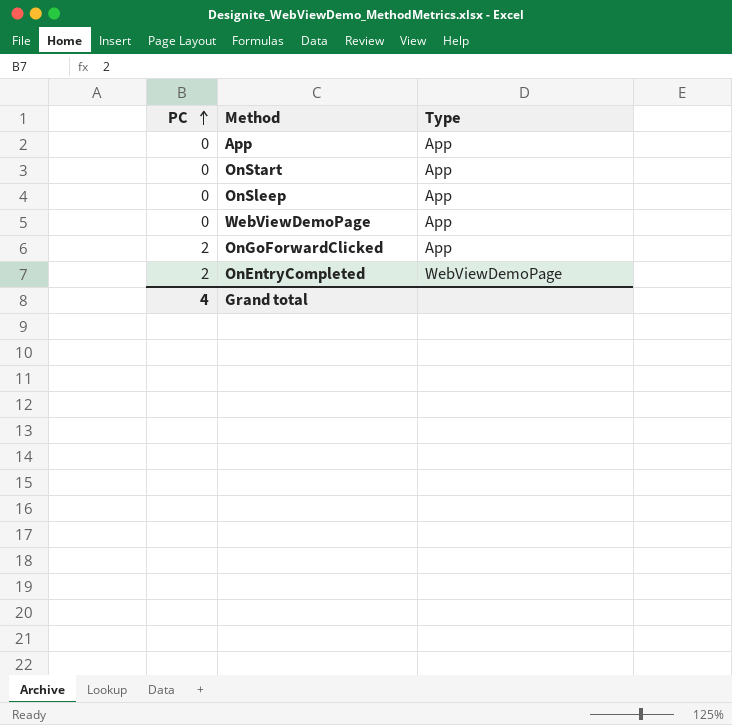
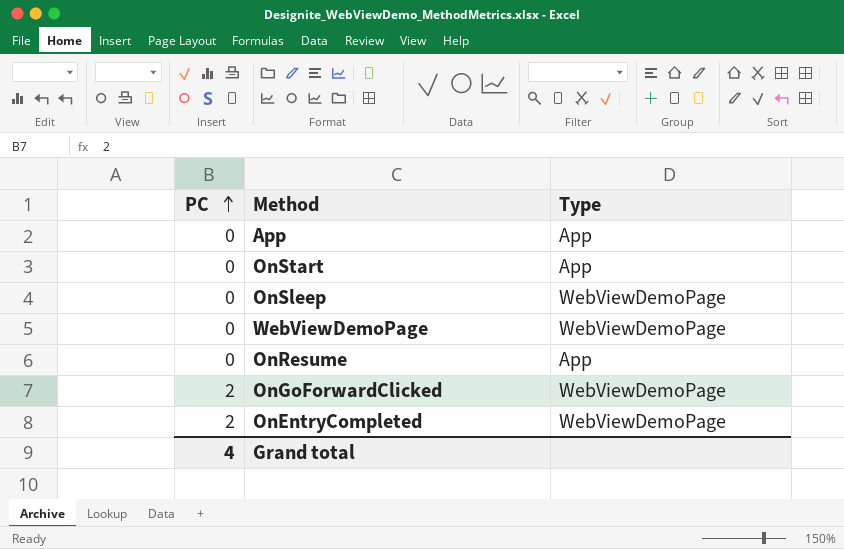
OnSleep | Type: App -> WebViewDemoPage
WebViewDemoPage | Type: App -> WebViewDemoPage
row OnResume: none -> 0 | App
OnGoForwardClicked | Type: App -> WebViewDemoPage

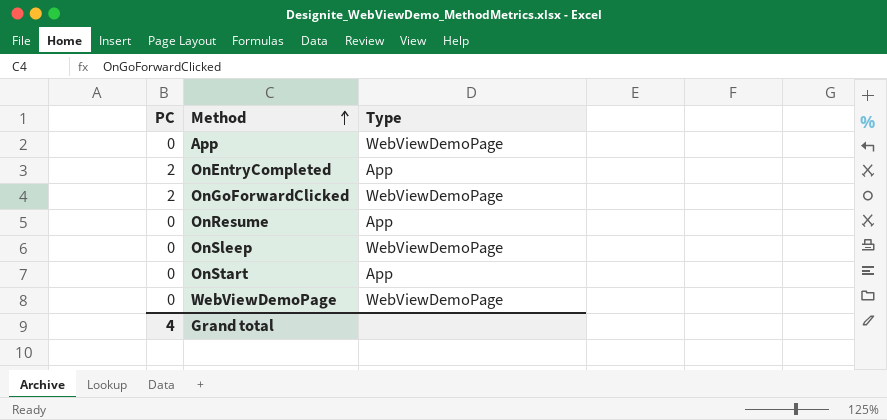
row order: PC ascending -> Method ascending
App | Type: App -> WebViewDemoPage
OnEntryCompleted | Type: WebViewDemoPage -> App

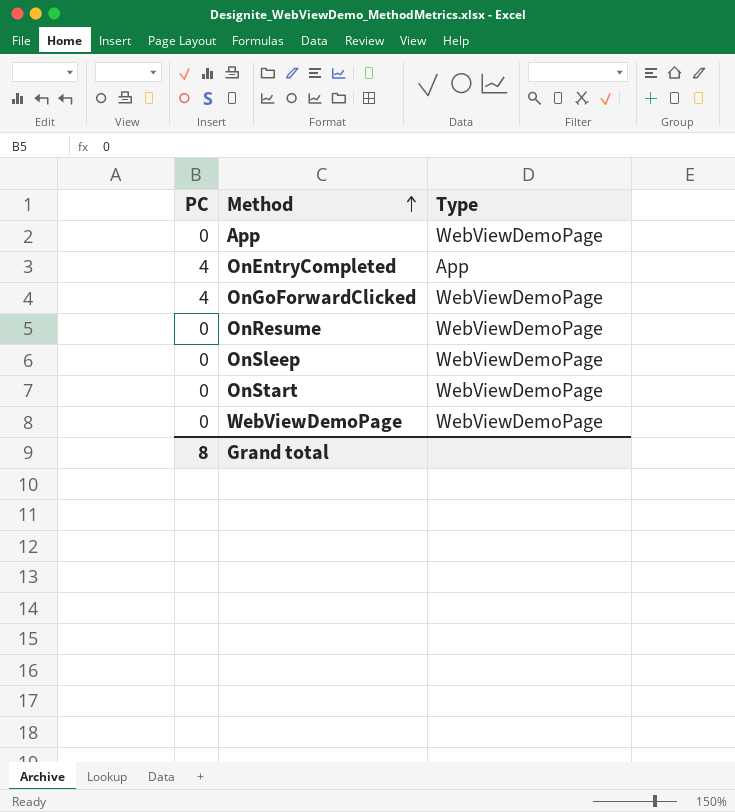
OnEntryCompleted | PC: 2 -> 4
OnGoForwardClicked | PC: 2 -> 4
OnResume | Type: App -> WebViewDemoPage
OnStart | Type: App -> WebViewDemoPage
Grand total | PC: 4 -> 8

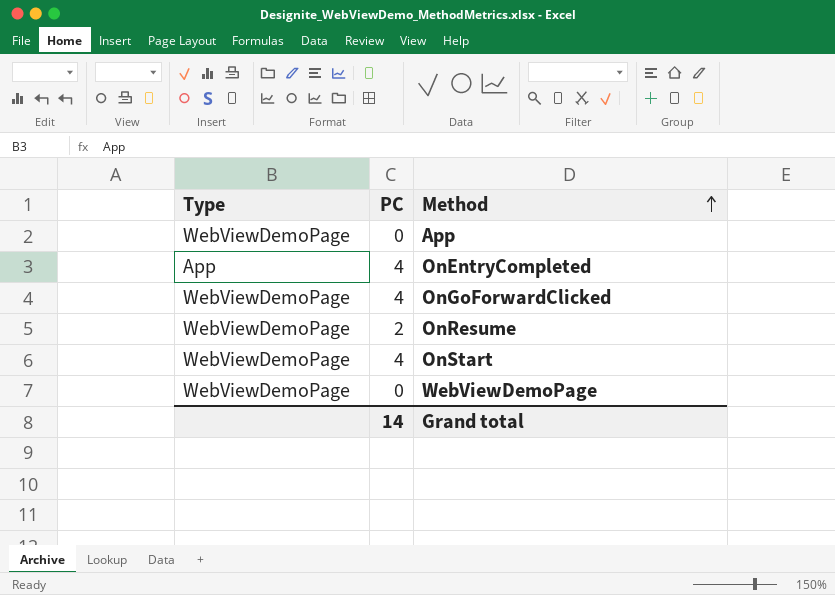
column Type | position: 3 -> 1
row OnSleep: 0 | WebViewDemoPage -> none
OnResume | PC: 0 -> 2
OnStart | PC: 0 -> 4
Grand total | PC: 8 -> 14

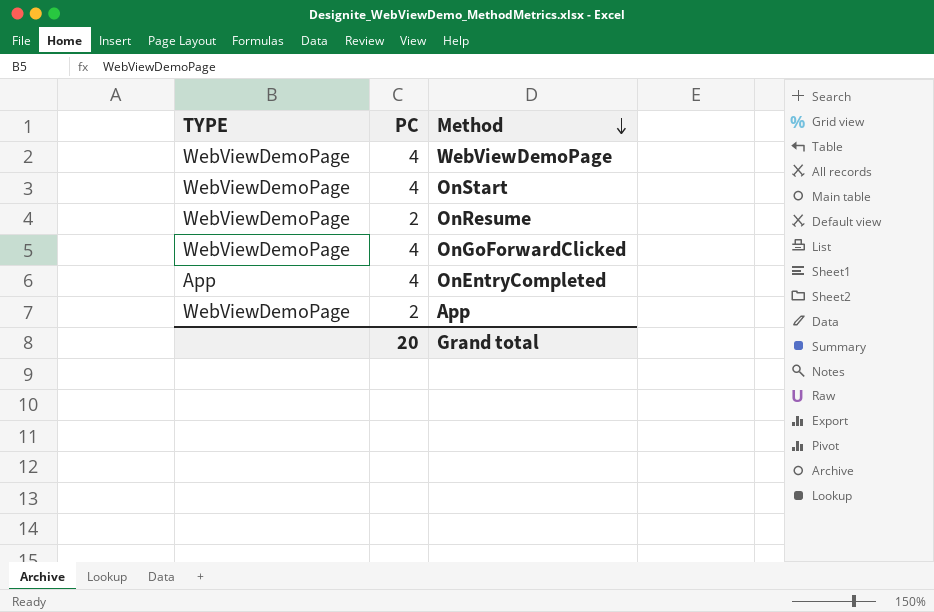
row order: Method ascending -> Method descending
column name: Type -> TYPE
WebViewDemoPage | PC: 0 -> 4
App | PC: 0 -> 2
Grand total | PC: 14 -> 20

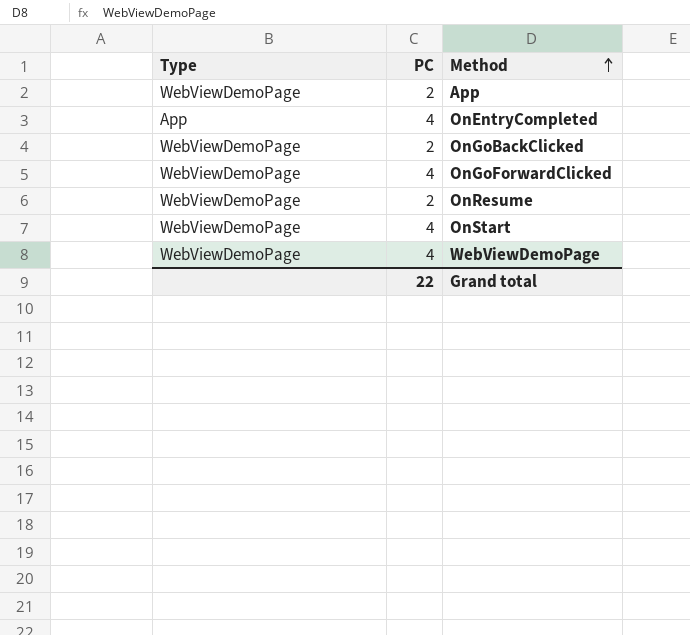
row order: Method descending -> Method ascending
column name: TYPE -> Type
row OnGoBackClicked: none -> WebViewDemoPage | 2
Grand total | PC: 20 -> 22

